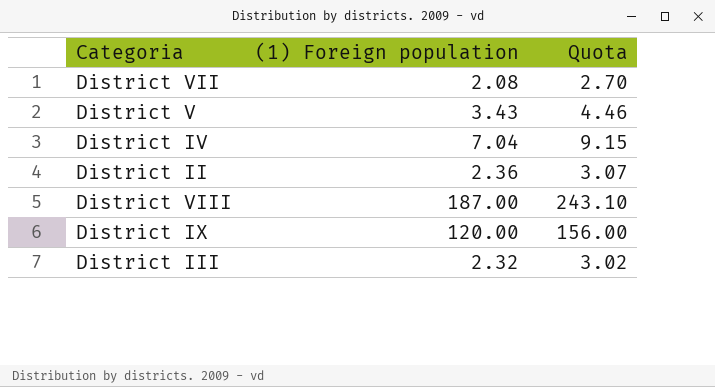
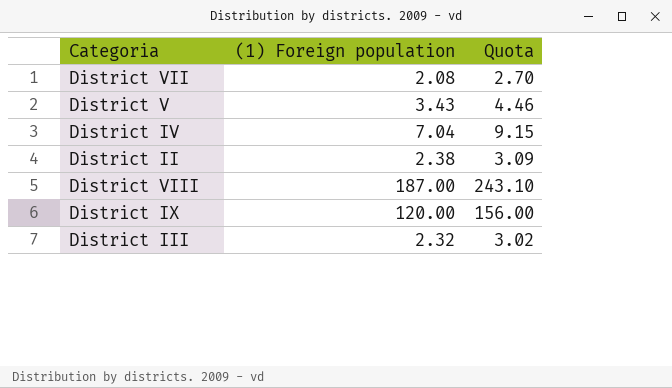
District II | (1) Foreign population: 2.36 -> 2.38
District II | Quota: 3.07 -> 3.09

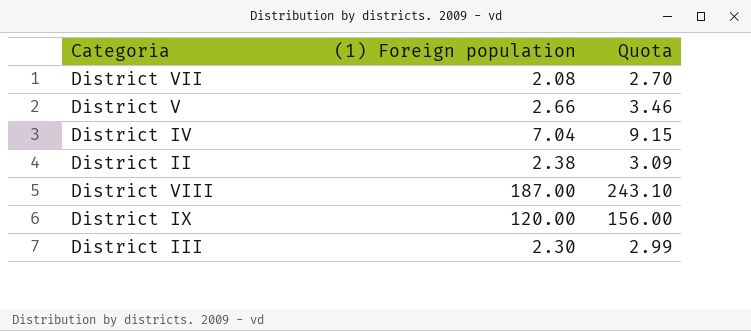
District V | (1) Foreign population: 3.43 -> 2.66
District V | Quota: 4.46 -> 3.46
District III | (1) Foreign population: 2.32 -> 2.30
District III | Quota: 3.02 -> 2.99

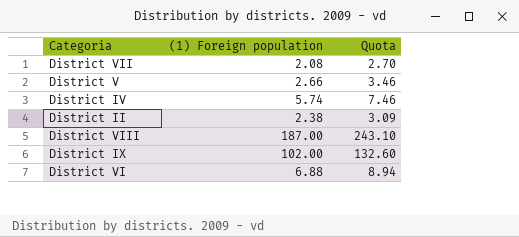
row District III: 2.30 | 2.99 -> none
District IV | (1) Foreign population: 7.04 -> 5.74
District IV | Quota: 9.15 -> 7.46
District IX | (1) Foreign population: 120.00 -> 102.00
District IX | Quota: 156.00 -> 132.60
row District VI: none -> 6.88 | 8.94

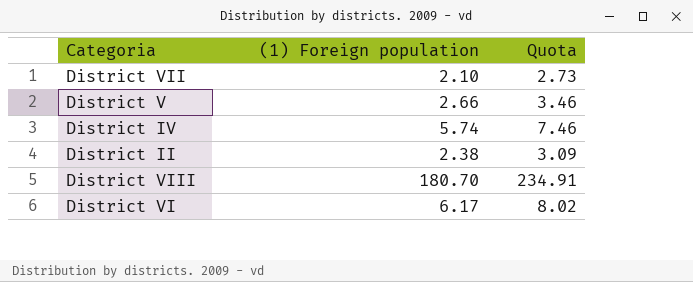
row District IX: 102.00 | 132.60 -> none
District VII | (1) Foreign population: 2.08 -> 2.10
District VII | Quota: 2.70 -> 2.73
District VIII | (1) Foreign population: 187.00 -> 180.70
District VIII | Quota: 243.10 -> 234.91
District VI | (1) Foreign population: 6.88 -> 6.17
District VI | Quota: 8.94 -> 8.02

